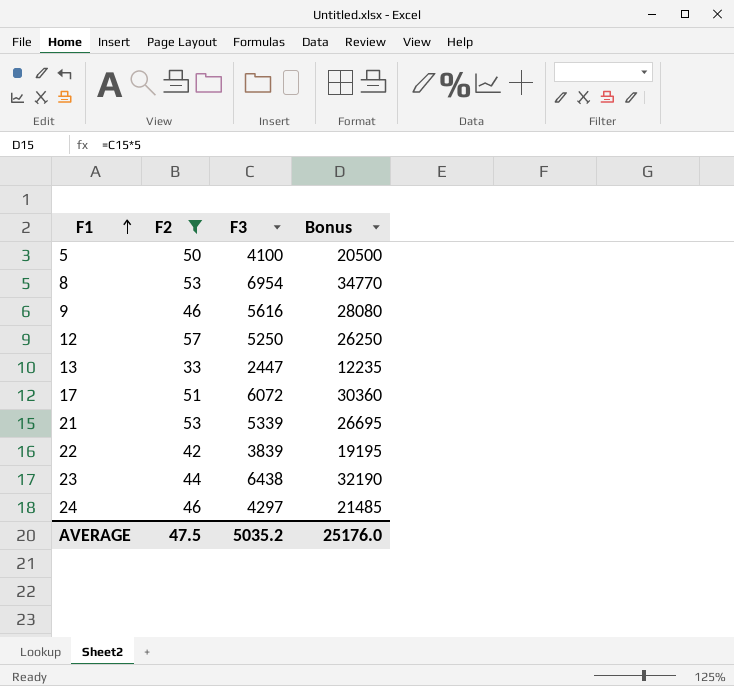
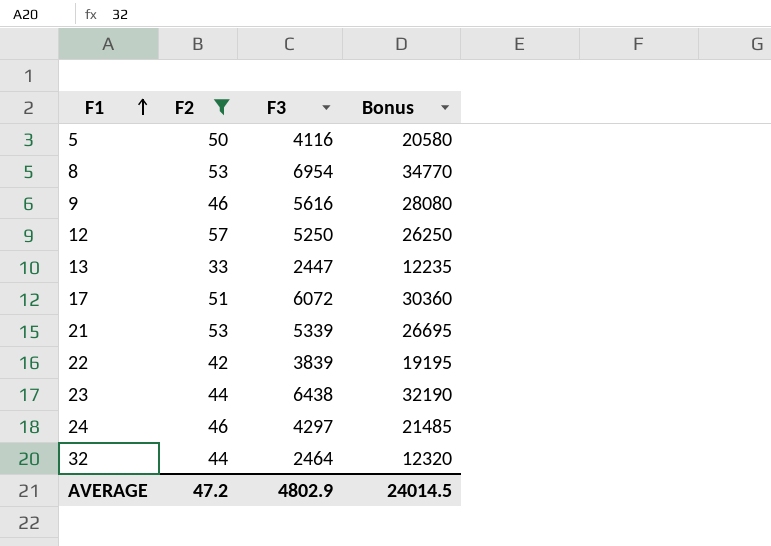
5 | F3: 4100 -> 4116
5 | Bonus: 20500 -> 20580
row 32: none -> 44 | 2464 | 12320
AVERAGE | F2: 47.5 -> 47.2
AVERAGE | F3: 5035.2 -> 4802.9
AVERAGE | Bonus: 25176.0 -> 24014.5

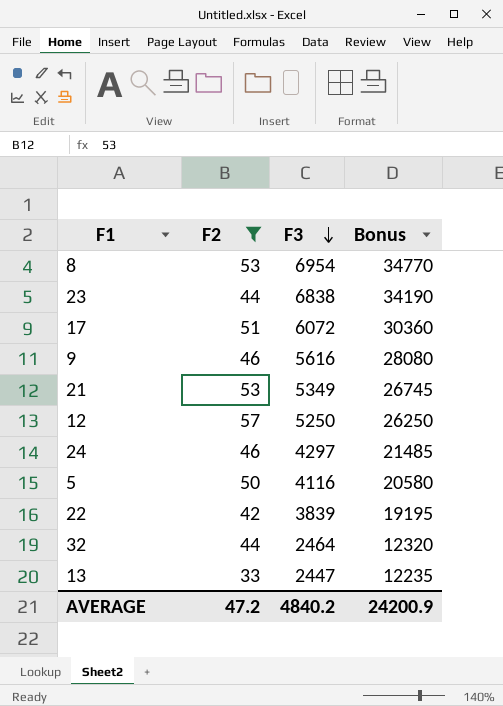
row order: F1 ascending -> F3 descending
23 | F3: 6438 -> 6838
23 | Bonus: 32190 -> 34190
21 | F3: 5339 -> 5349
21 | Bonus: 26695 -> 26745
AVERAGE | F3: 4802.9 -> 4840.2
AVERAGE | Bonus: 24014.5 -> 24200.9

